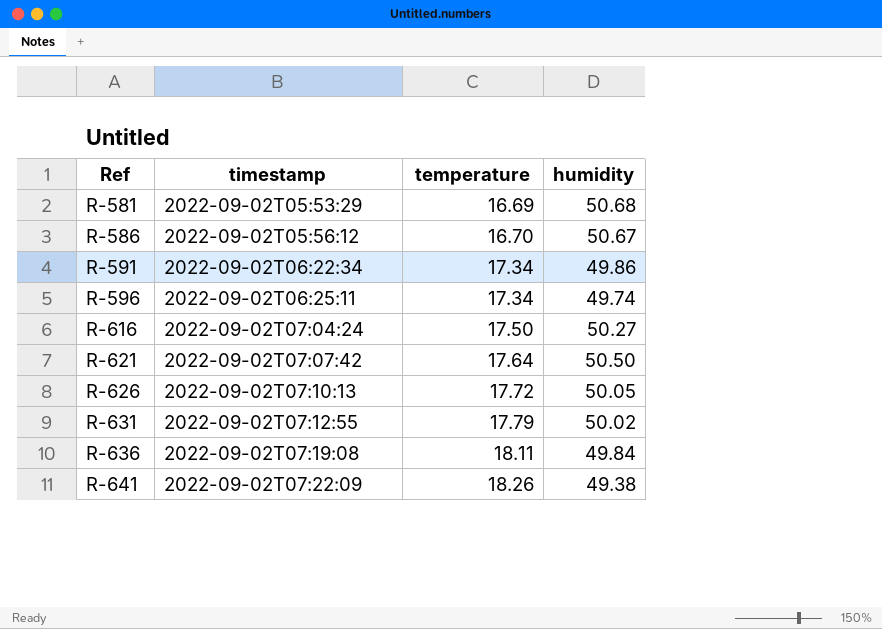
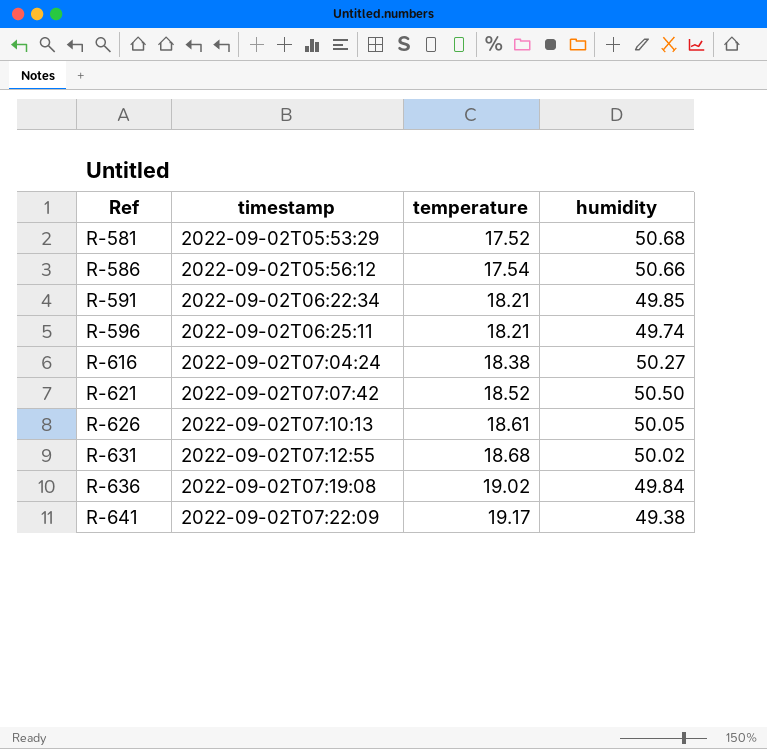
R-581 | temperature: 16.69 -> 17.52
R-586 | temperature: 16.70 -> 17.54
R-586 | humidity: 50.67 -> 50.66
R-591 | temperature: 17.34 -> 18.21
R-591 | humidity: 49.86 -> 49.85
R-596 | temperature: 17.34 -> 18.21
R-616 | temperature: 17.50 -> 18.38
R-621 | temperature: 17.64 -> 18.52
R-626 | temperature: 17.72 -> 18.61
R-631 | temperature: 17.79 -> 18.68
R-636 | temperature: 18.11 -> 19.02
R-641 | temperature: 18.26 -> 19.17

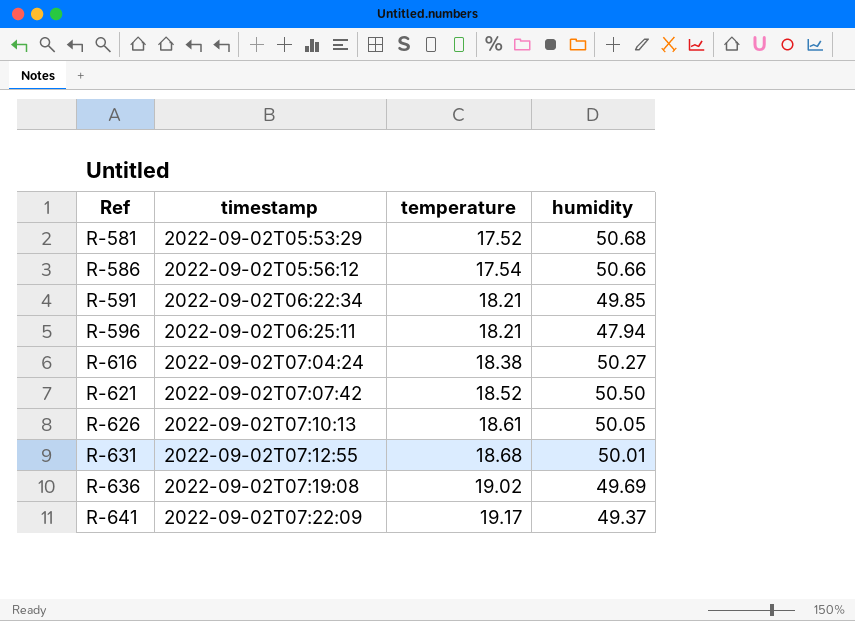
R-596 | humidity: 49.74 -> 47.94
R-631 | humidity: 50.02 -> 50.01
R-636 | humidity: 49.84 -> 49.69
R-641 | humidity: 49.38 -> 49.37

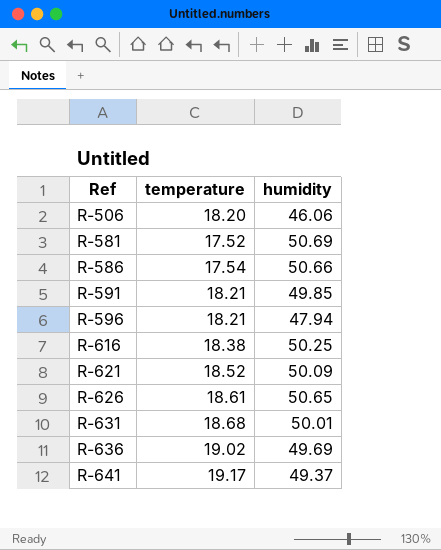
column timestamp | position: 2 -> none
row R-506: none -> 18.20 | 46.06
R-581 | humidity: 50.68 -> 50.69
R-616 | humidity: 50.27 -> 50.25
R-621 | humidity: 50.50 -> 50.09
R-626 | humidity: 50.05 -> 50.65

